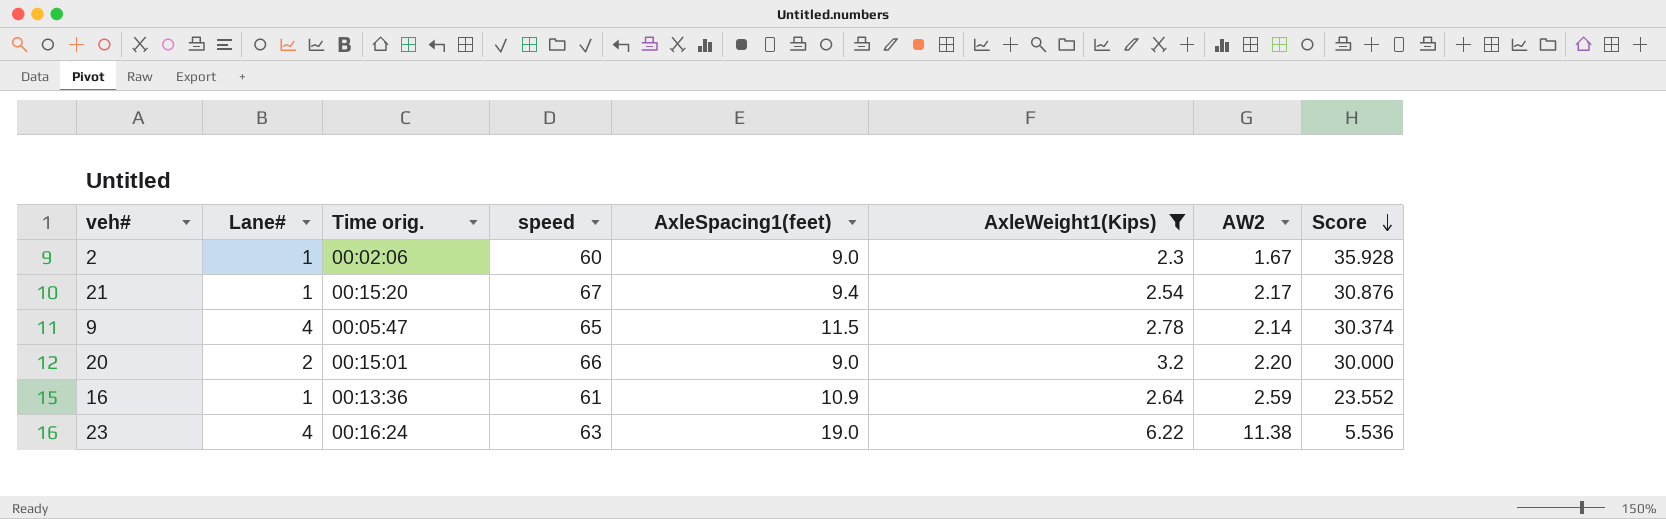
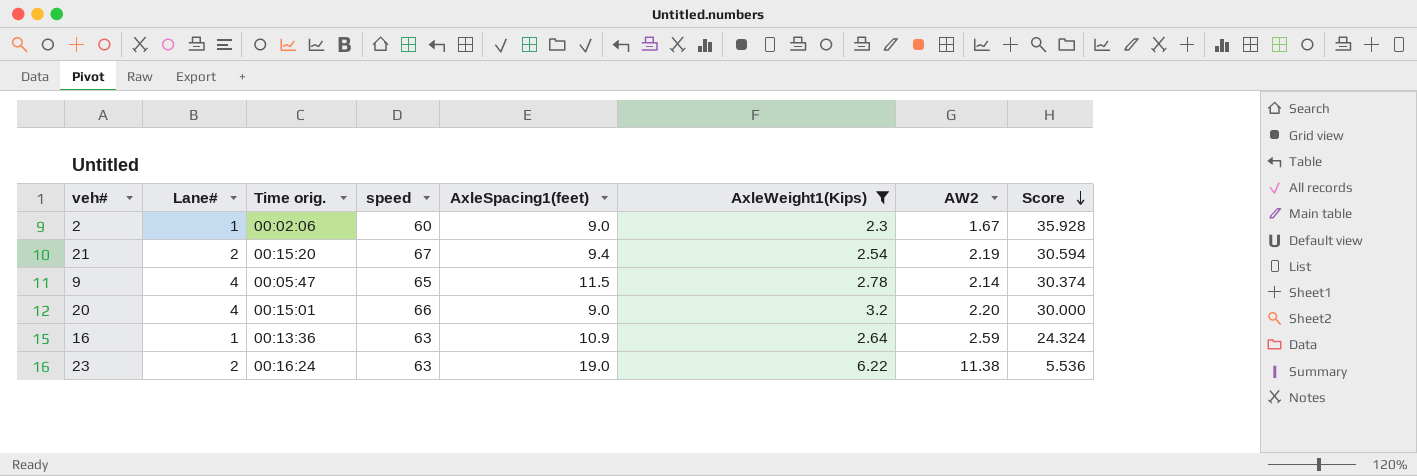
21 | Lane#: 1 -> 2
21 | AW2: 2.17 -> 2.19
21 | Score: 30.876 -> 30.594
20 | Lane#: 2 -> 4
16 | speed: 61 -> 63
16 | Score: 23.552 -> 24.324
23 | Lane#: 4 -> 2

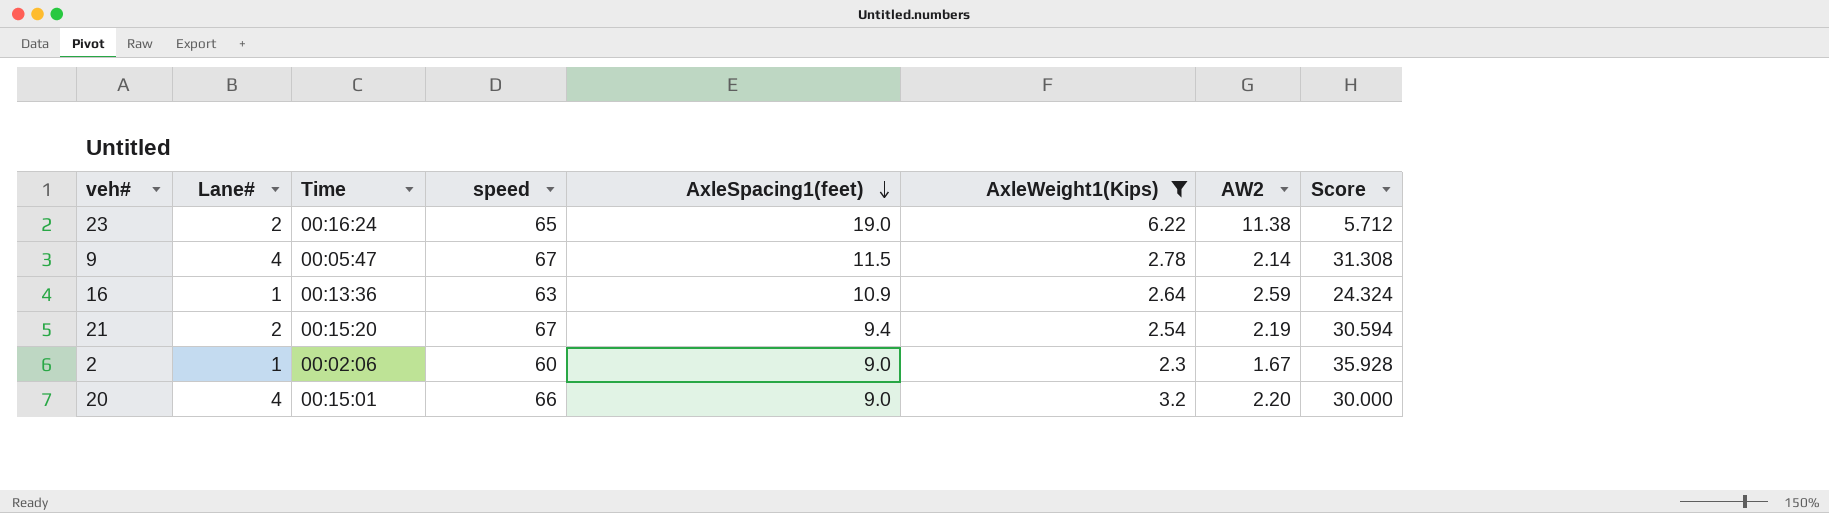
row order: Score descending -> AxleSpacing1(feet) descending
column name: Time orig. -> Time
23 | speed: 63 -> 65
23 | Score: 5.536 -> 5.712
9 | speed: 65 -> 67
9 | Score: 30.374 -> 31.308

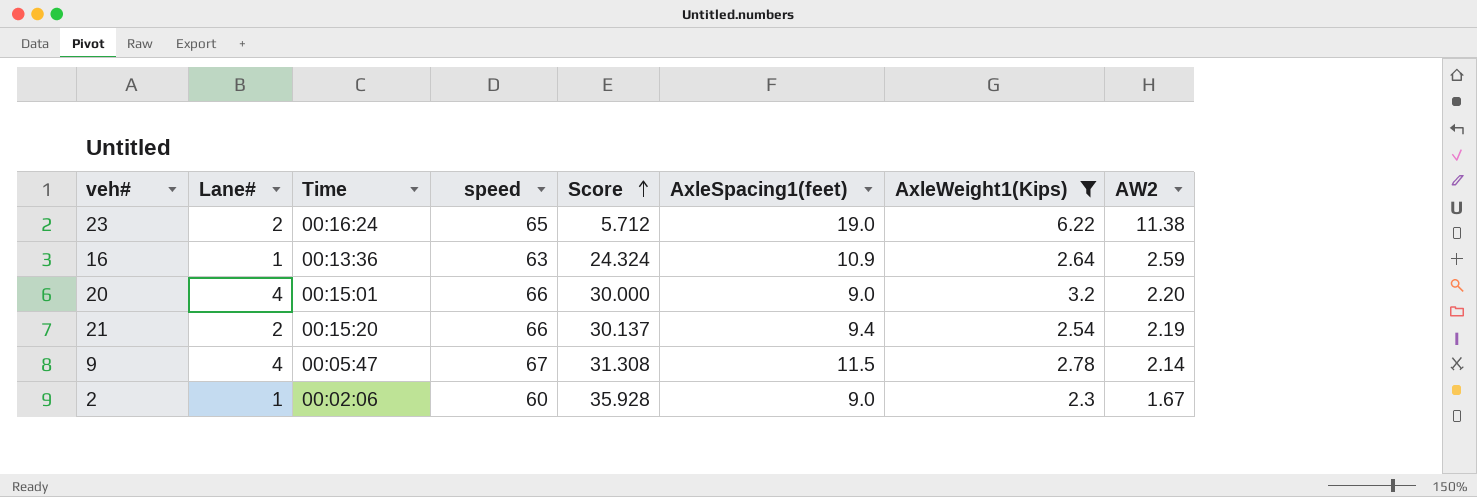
row order: AxleSpacing1(feet) descending -> Score ascending
column Score | position: 8 -> 5
21 | speed: 67 -> 66
21 | Score: 30.594 -> 30.137

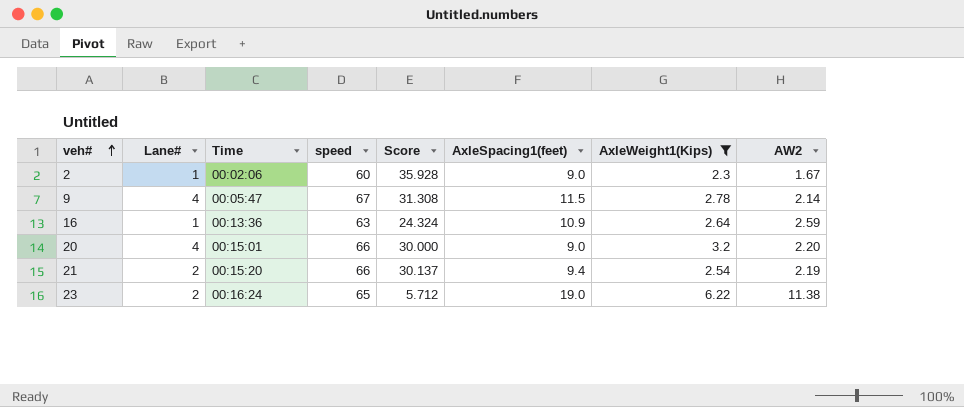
row order: Score ascending -> veh# ascending

